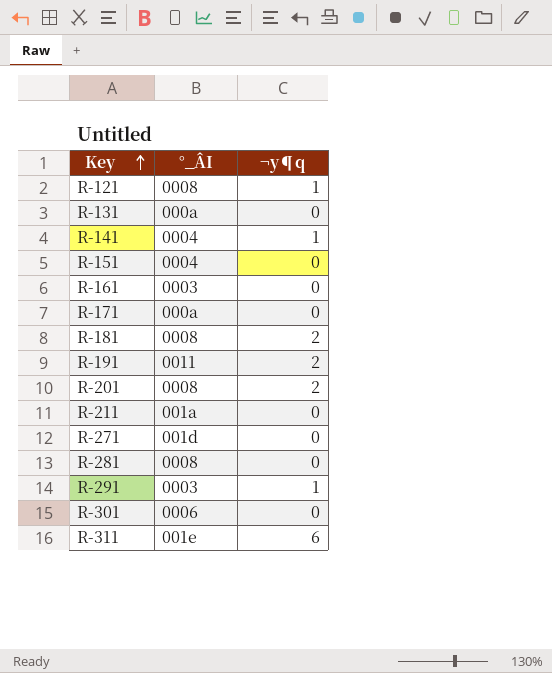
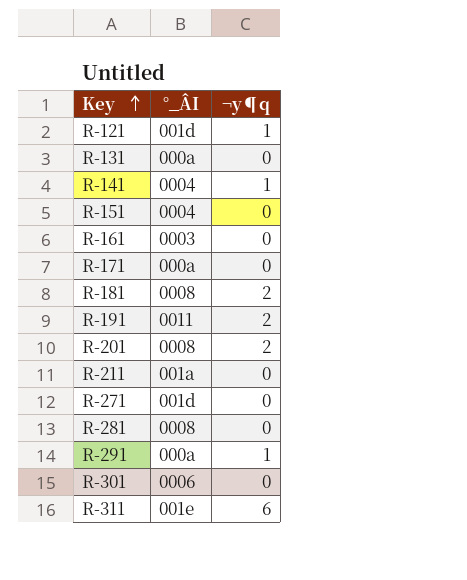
R-121 | °_ÂI: 0008 -> 001d
R-291 | °_ÂI: 0003 -> 000a

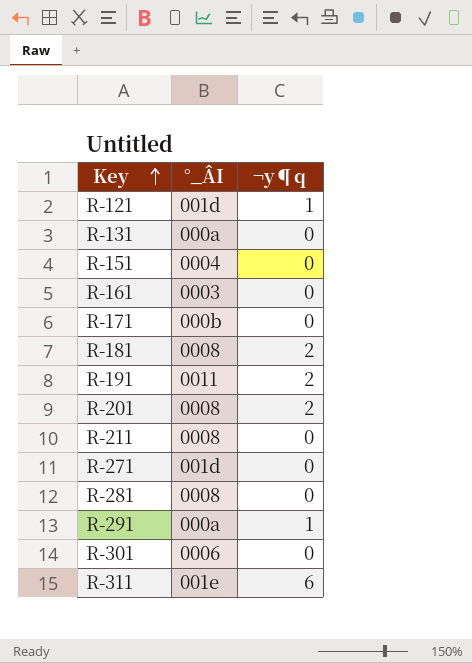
row R-141: 0004 | 1 -> none
R-171 | °_ÂI: 000a -> 000b
R-211 | °_ÂI: 001a -> 0008

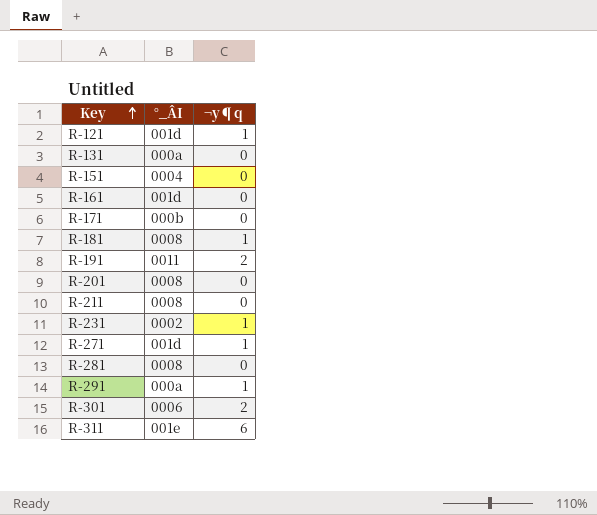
R-161 | °_ÂI: 0003 -> 001d
R-181 | ¬y¶q: 2 -> 1
R-201 | ¬y¶q: 2 -> 0
row R-231: none -> 0002 | 1
R-271 | ¬y¶q: 0 -> 1
R-301 | ¬y¶q: 0 -> 2

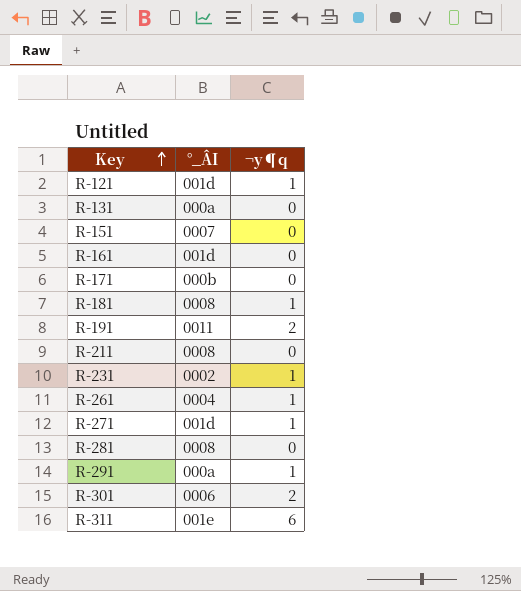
row R-201: 0008 | 0 -> none
R-151 | °_ÂI: 0004 -> 0007
row R-261: none -> 0004 | 1

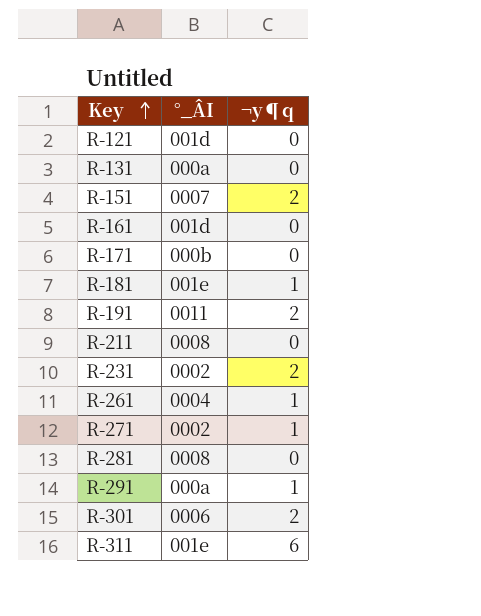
R-121 | ¬y¶q: 1 -> 0
R-151 | ¬y¶q: 0 -> 2
R-181 | °_ÂI: 0008 -> 001e
R-231 | ¬y¶q: 1 -> 2
R-271 | °_ÂI: 001d -> 0002

